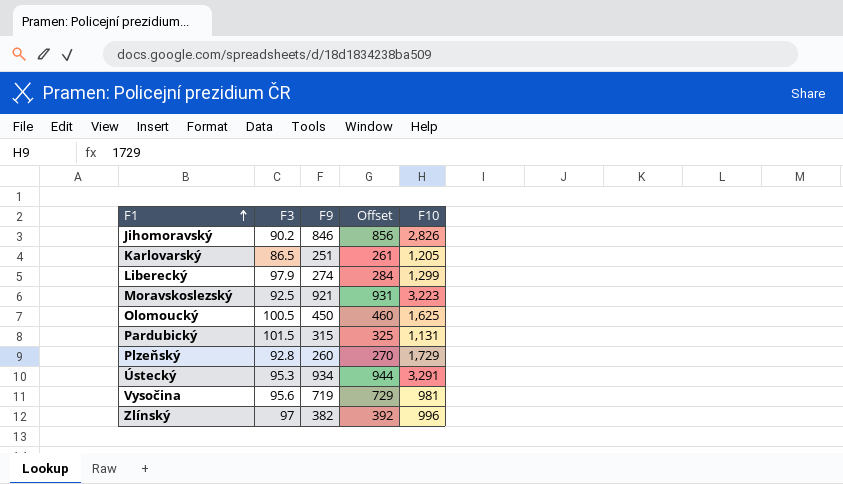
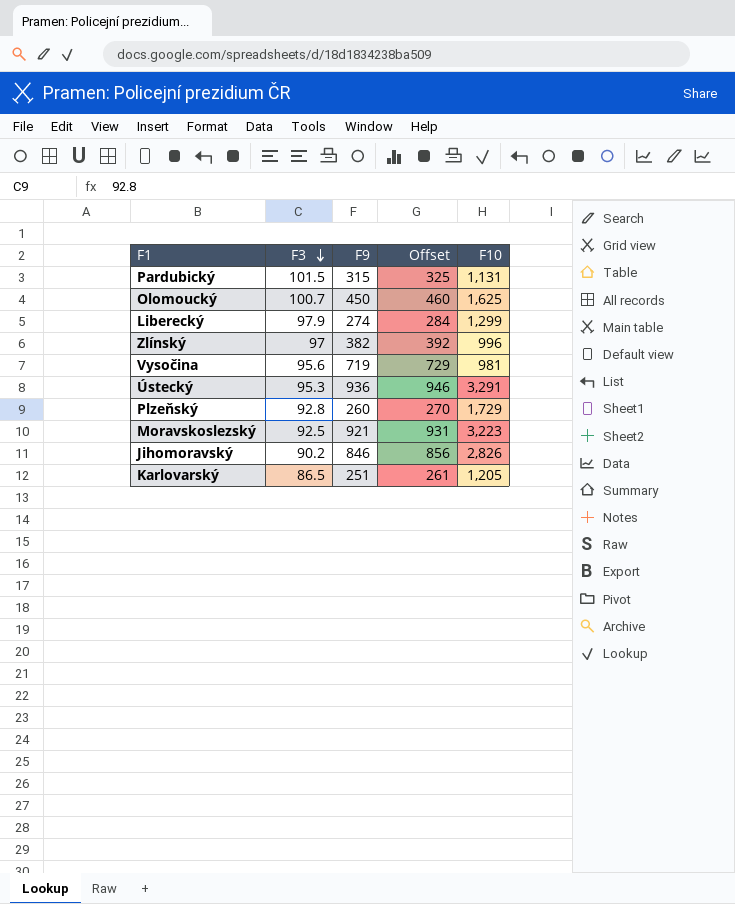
row order: F1 ascending -> F3 descending
Olomoucký | F3: 100.5 -> 100.7
Ústecký | F9: 934 -> 936
Ústecký | Offset: 944 -> 946

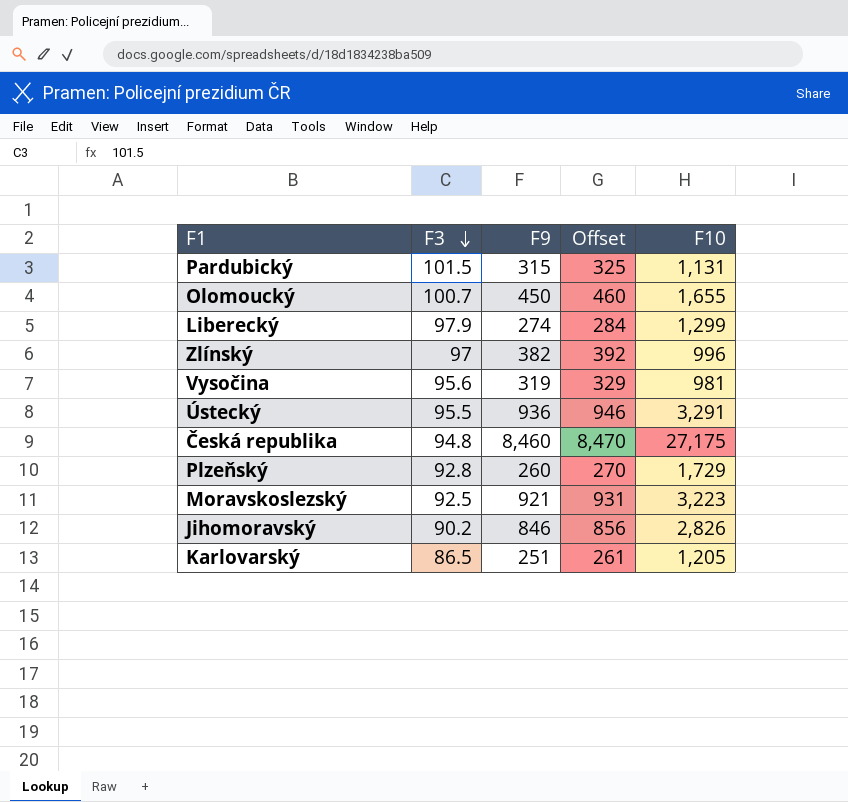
Olomoucký | F10: 1,625 -> 1,655
Vysočina | F9: 719 -> 319
Vysočina | Offset: 729 -> 329
Ústecký | F3: 95.3 -> 95.5
row Česká republika: none -> 94.8 | 8,460 | 8,470 | 27,175

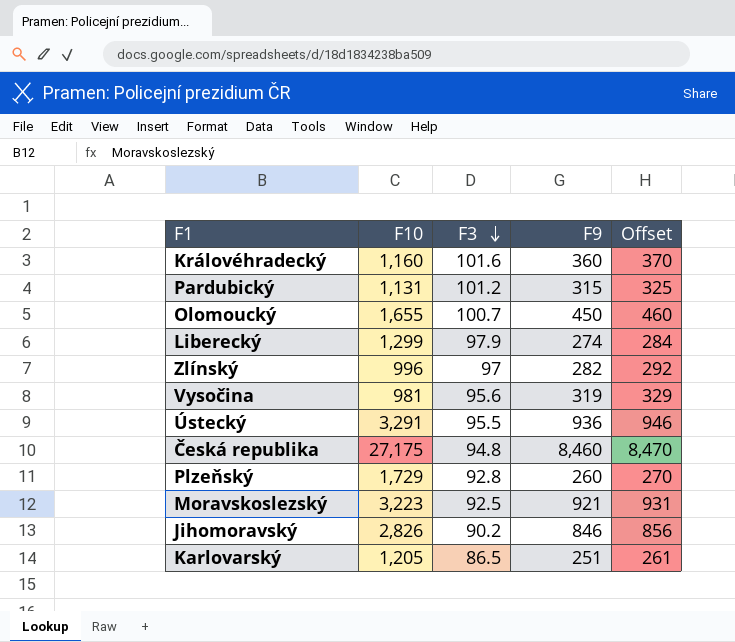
column F10 | position: 5 -> 2
row Královéhradecký: none -> 1,160 | 101.6 | 360 | 370
Pardubický | F3: 101.5 -> 101.2
Zlínský | F9: 382 -> 282
Zlínský | Offset: 392 -> 292

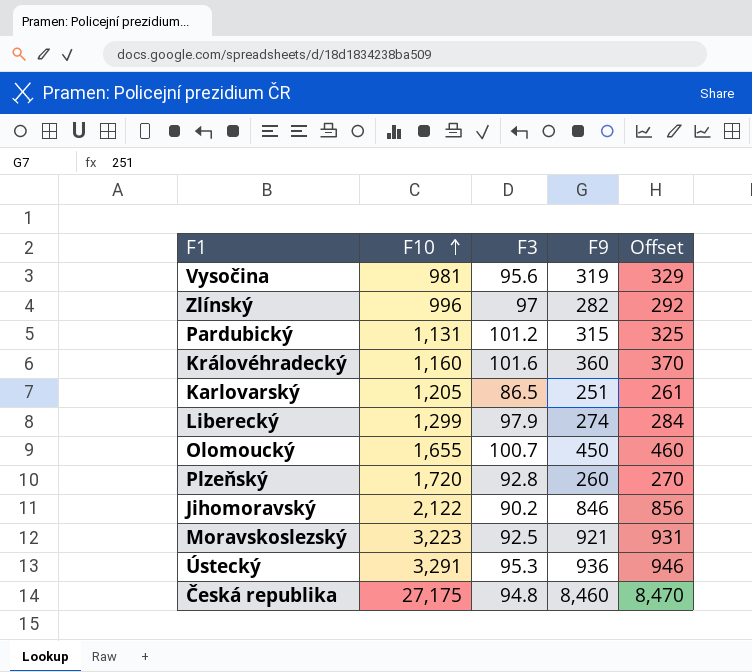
row order: F3 descending -> F10 ascending
Plzeňský | F10: 1,729 -> 1,720
Jihomoravský | F10: 2,826 -> 2,122
Ústecký | F3: 95.5 -> 95.3

